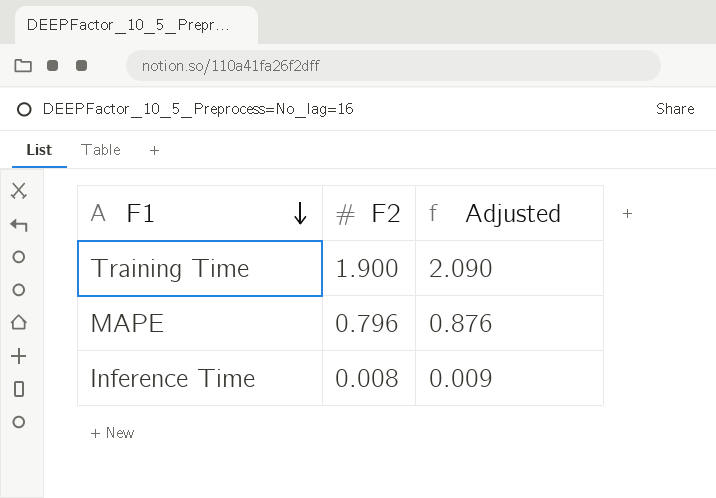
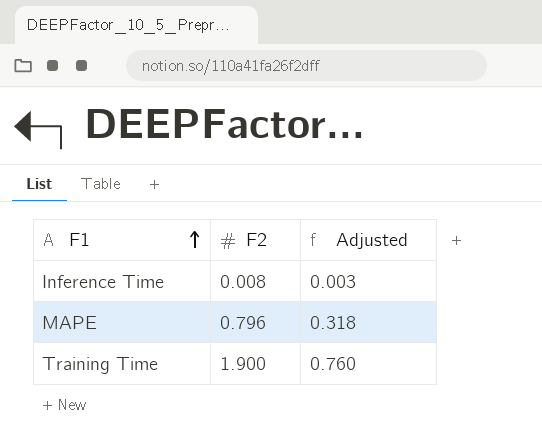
row order: F1 descending -> F1 ascending
column Adjusted | formula: [F2] * 1.1 -> [F2] * 0.4

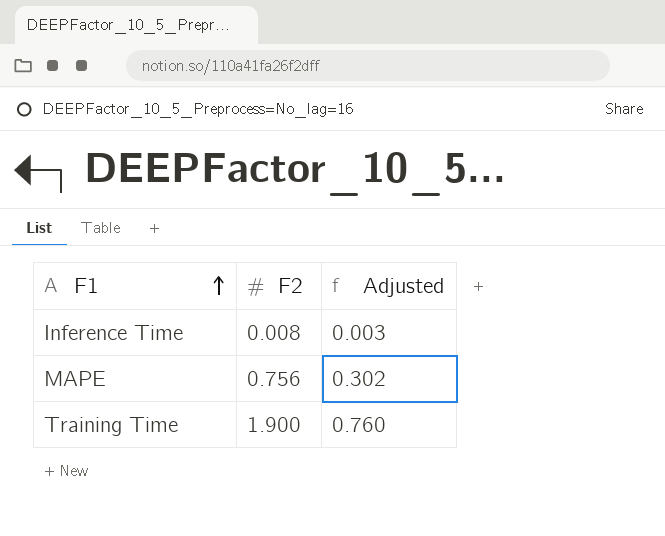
MAPE | F2: 0.796 -> 0.756
MAPE | Adjusted: 0.318 -> 0.302

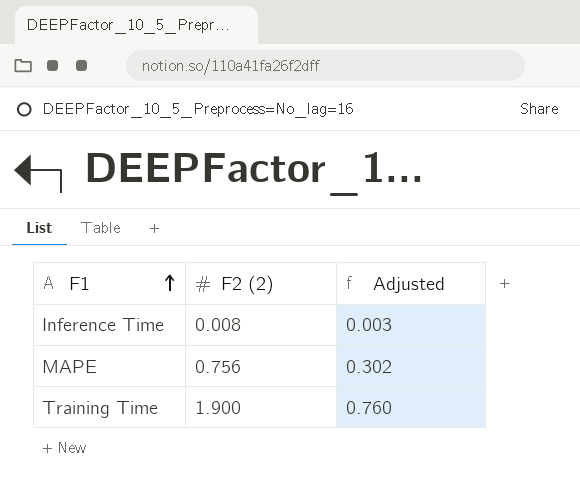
column name: F2 -> F2 (2)

